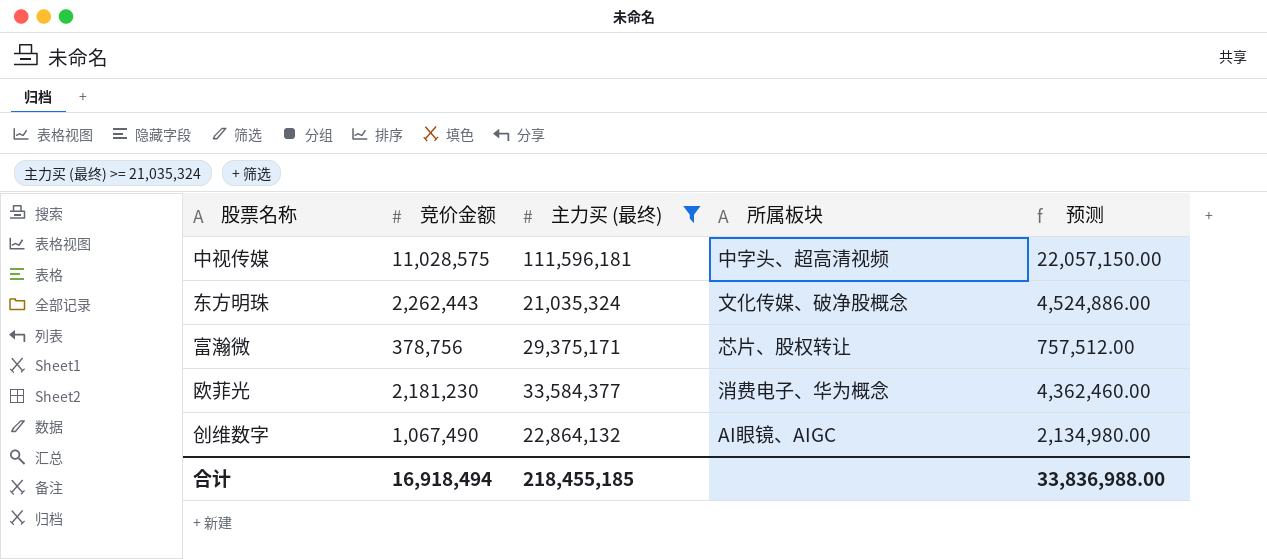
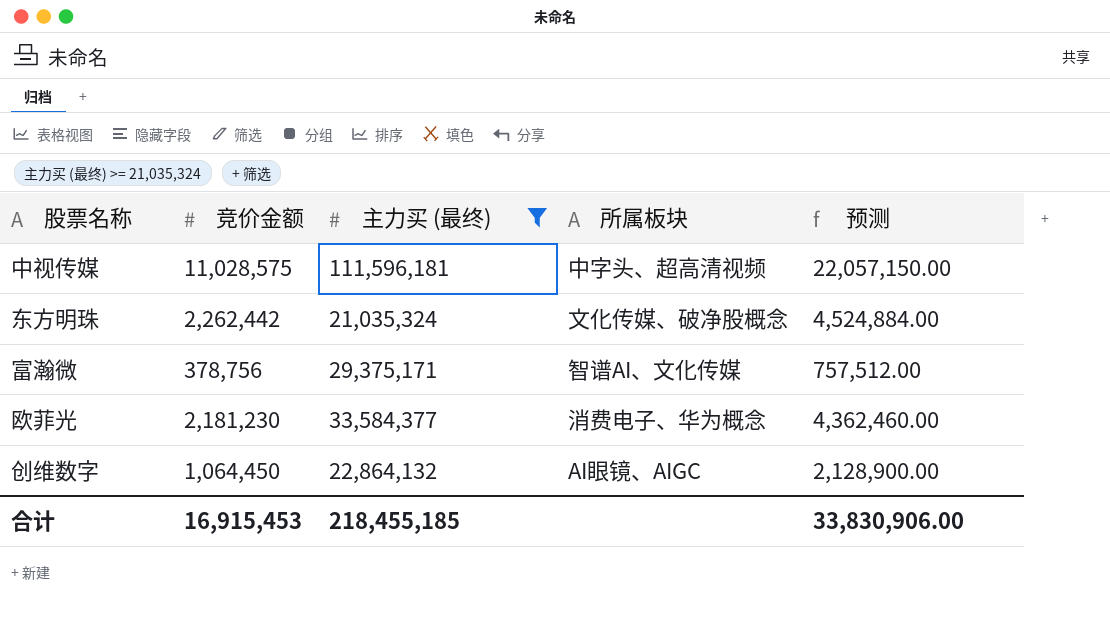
东方明珠 | 竞价金额: 2,262,443 -> 2,262,442
东方明珠 | 预测: 4,524,886.00 -> 4,524,884.00
富瀚微 | 所属板块: 芯片、股权转让 -> 智谱AI、文化传媒
创维数字 | 竞价金额: 1,067,490 -> 1,064,450
创维数字 | 预测: 2,134,980.00 -> 2,128,900.00
合计 | 竞价金额: 16,918,494 -> 16,915,453
合计 | 预测: 33,836,988.00 -> 33,830,906.00

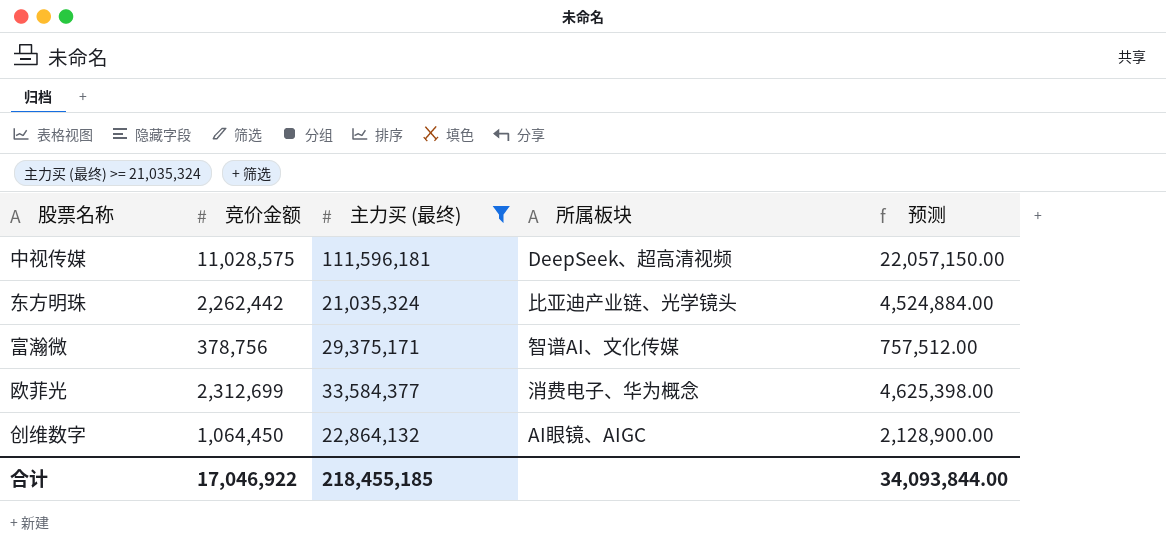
中视传媒 | 所属板块: 中字头、超高清视频 -> DeepSeek、超高清视频
东方明珠 | 所属板块: 文化传媒、破净股概念 -> 比亚迪产业链、光学镜头
欧菲光 | 竞价金额: 2,181,230 -> 2,312,699
欧菲光 | 预测: 4,362,460.00 -> 4,625,398.00
合计 | 竞价金额: 16,915,453 -> 17,046,922
合计 | 预测: 33,830,906.00 -> 34,093,844.00

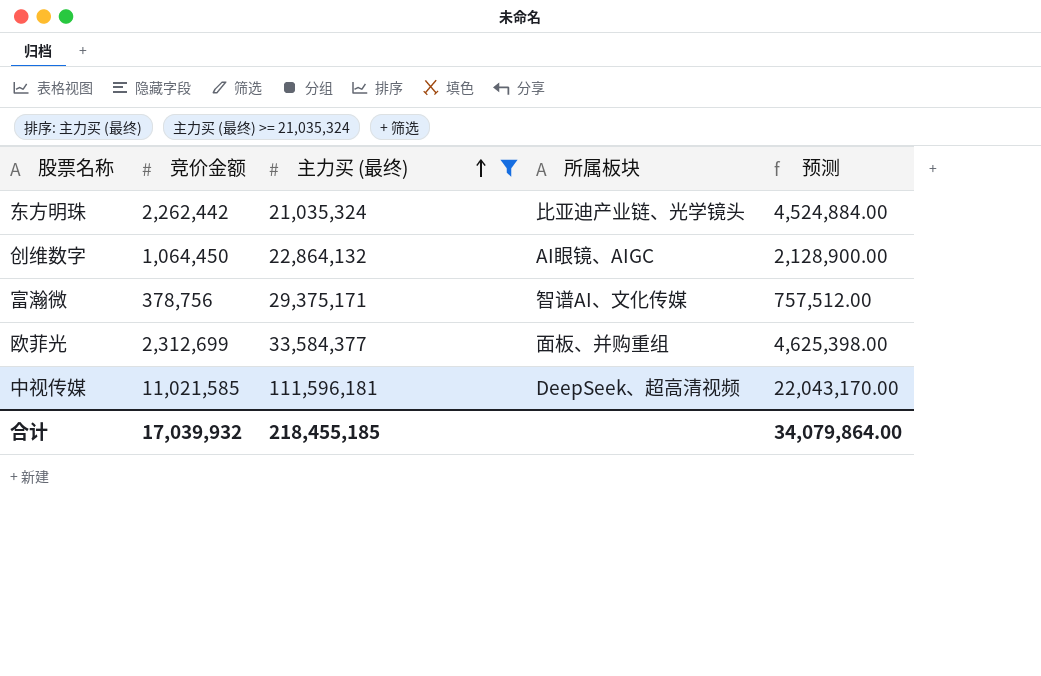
row order: none -> 主力买 (最终) ascending
欧菲光 | 所属板块: 消费电子、华为概念 -> 面板、并购重组
中视传媒 | 竞价金额: 11,028,575 -> 11,021,585
中视传媒 | 预测: 22,057,150.00 -> 22,043,170.00
合计 | 竞价金额: 17,046,922 -> 17,039,932
合计 | 预测: 34,093,844.00 -> 34,079,864.00

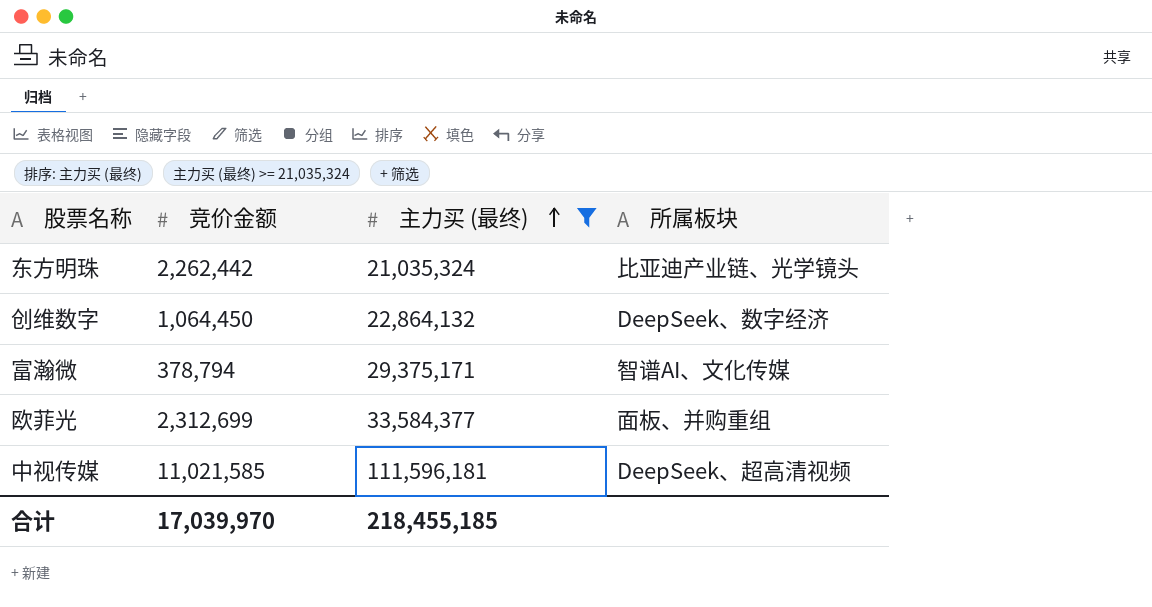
column 预测 | formula: [竞价金额] * 2 -> none
创维数字 | 所属板块: AI眼镜、AIGC -> DeepSeek、数字经济
富瀚微 | 竞价金额: 378,756 -> 378,794
合计 | 竞价金额: 17,039,932 -> 17,039,970

